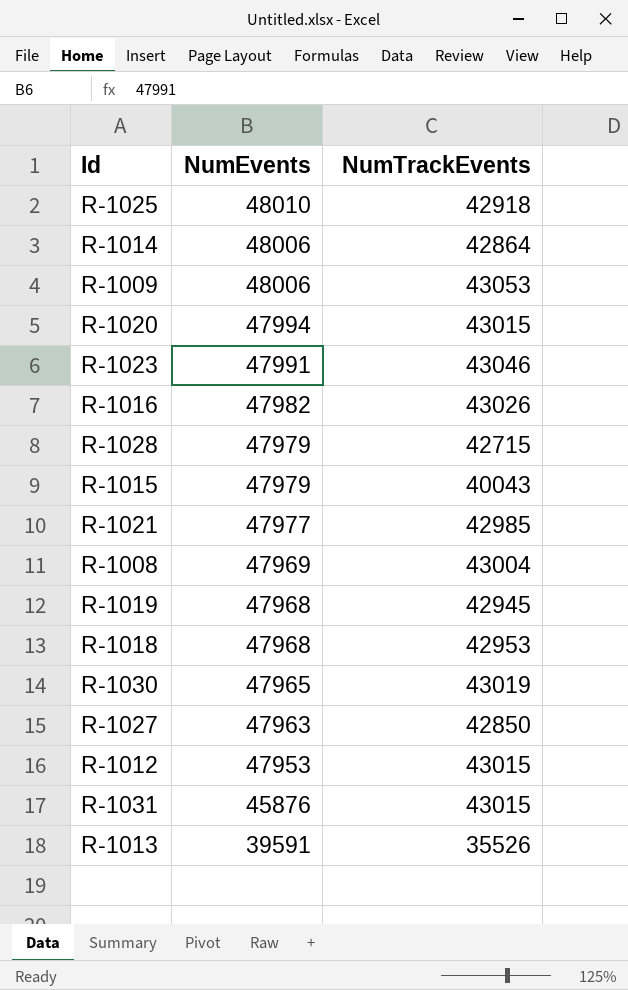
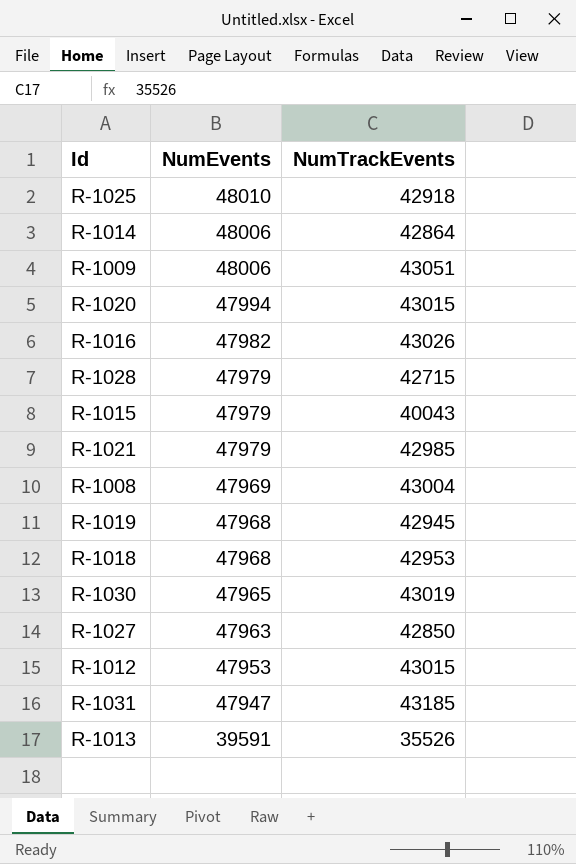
row R-1023: 47991 | 43046 -> none
R-1009 | NumTrackEvents: 43053 -> 43051
R-1021 | NumEvents: 47977 -> 47979
R-1031 | NumEvents: 45876 -> 47947
R-1031 | NumTrackEvents: 43015 -> 43185

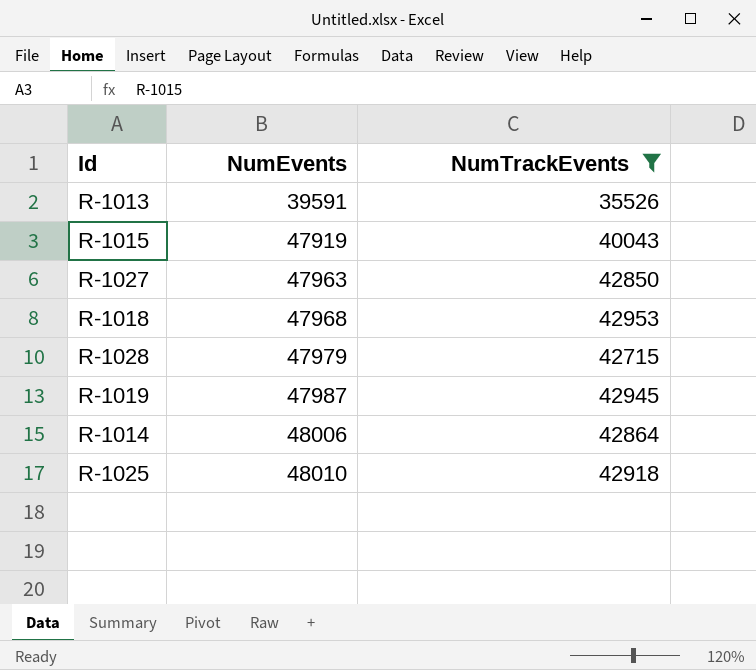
filter: none -> NumTrackEvents <= 42953
row order: NumEvents descending -> NumEvents ascending
R-1015 | NumEvents: 47979 -> 47919
R-1019 | NumEvents: 47968 -> 47987

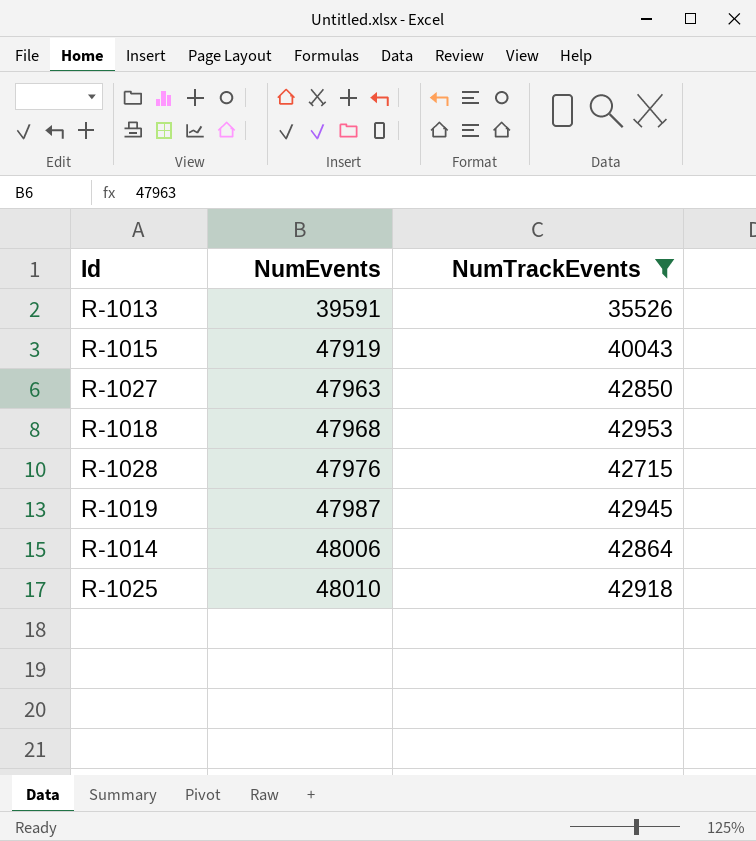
R-1028 | NumEvents: 47979 -> 47976

